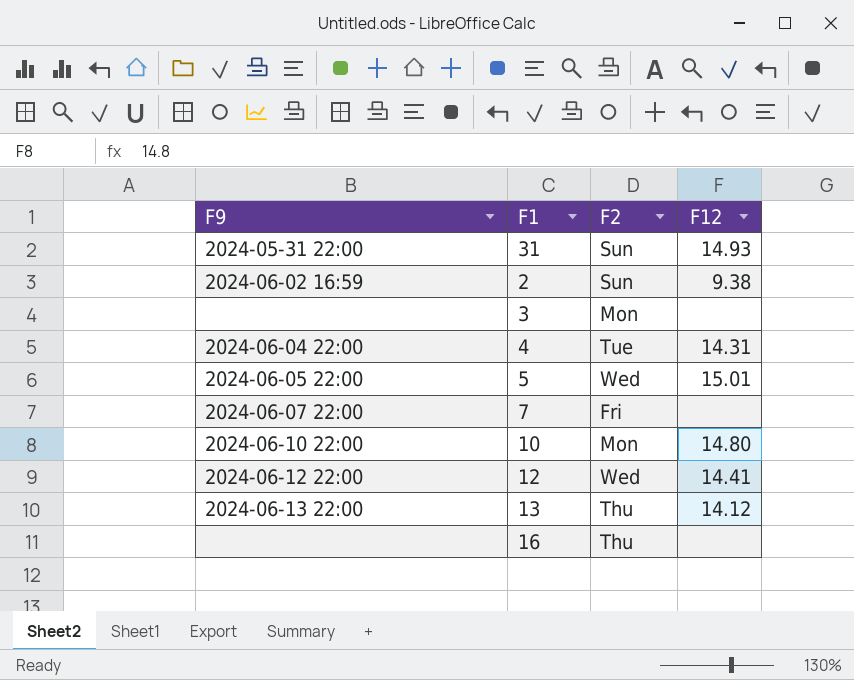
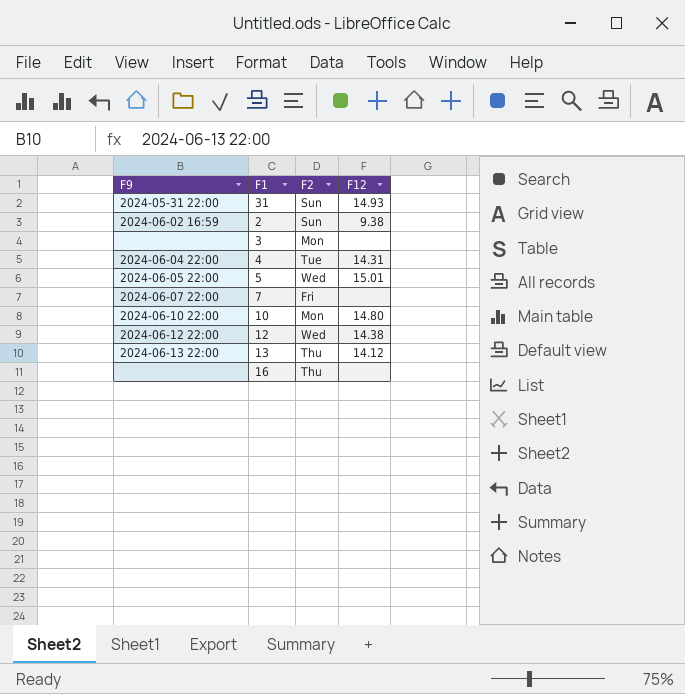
12 | F12: 14.41 -> 14.38

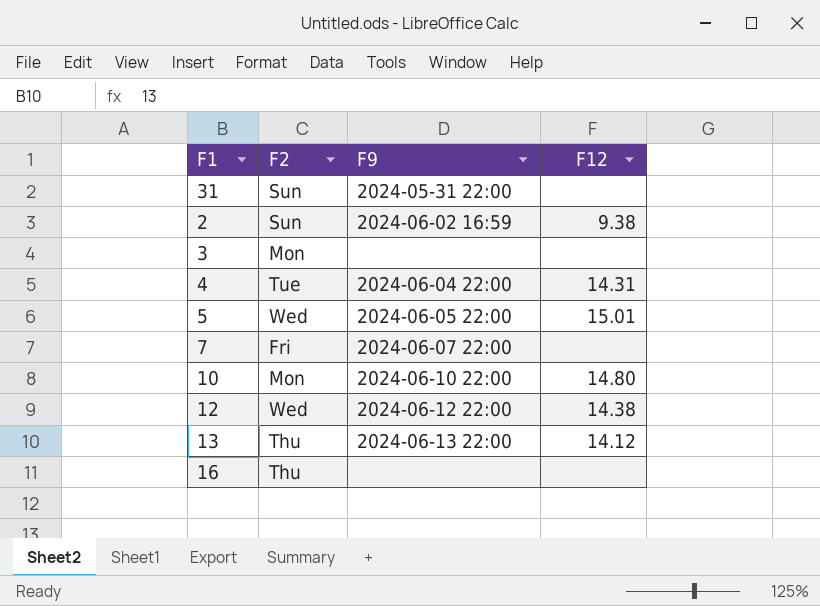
column F9 | position: 1 -> 3
31 | F12: 14.93 -> none

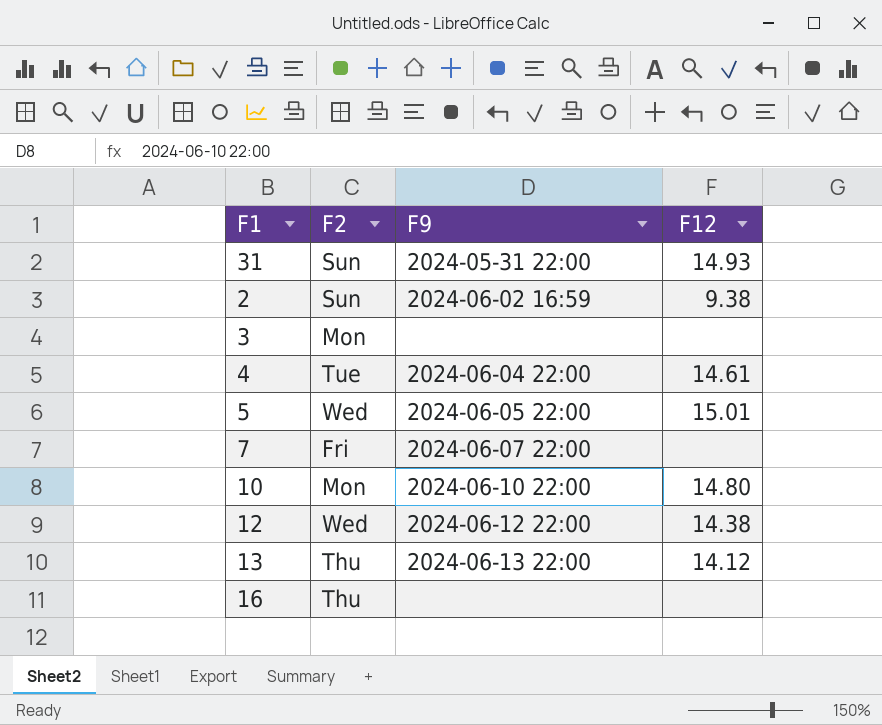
31 | F12: none -> 14.93
4 | F12: 14.31 -> 14.61

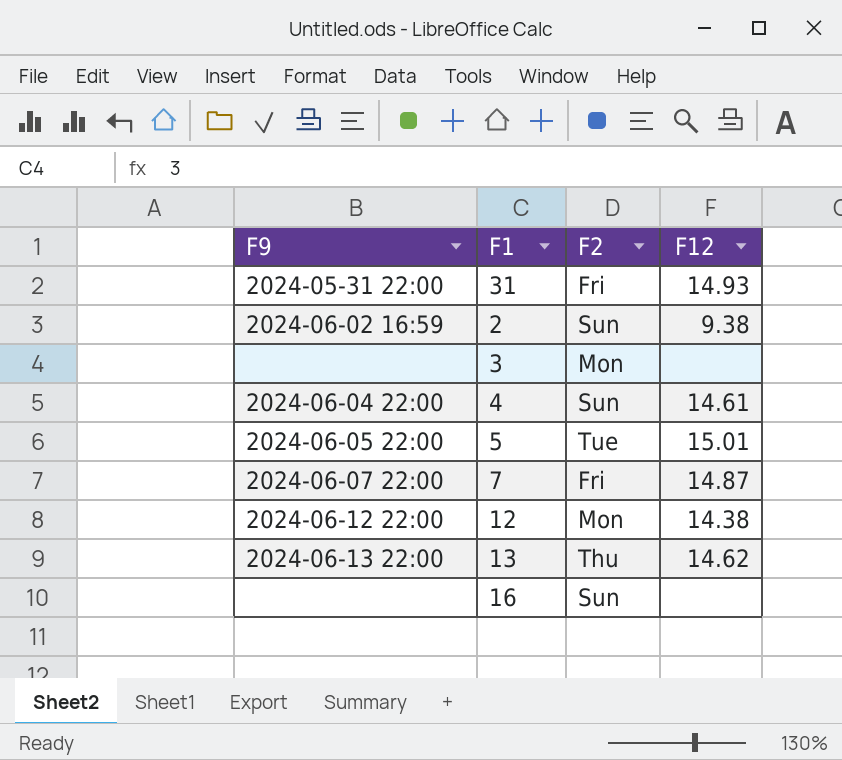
column F9 | position: 3 -> 1
row 10: Mon | 2024-06-10 22:00 | 14.80 -> none
31 | F2: Sun -> Fri
4 | F2: Tue -> Sun
5 | F2: Wed -> Tue
7 | F12: none -> 14.87
12 | F2: Wed -> Mon
13 | F12: 14.12 -> 14.62
16 | F2: Thu -> Sun

